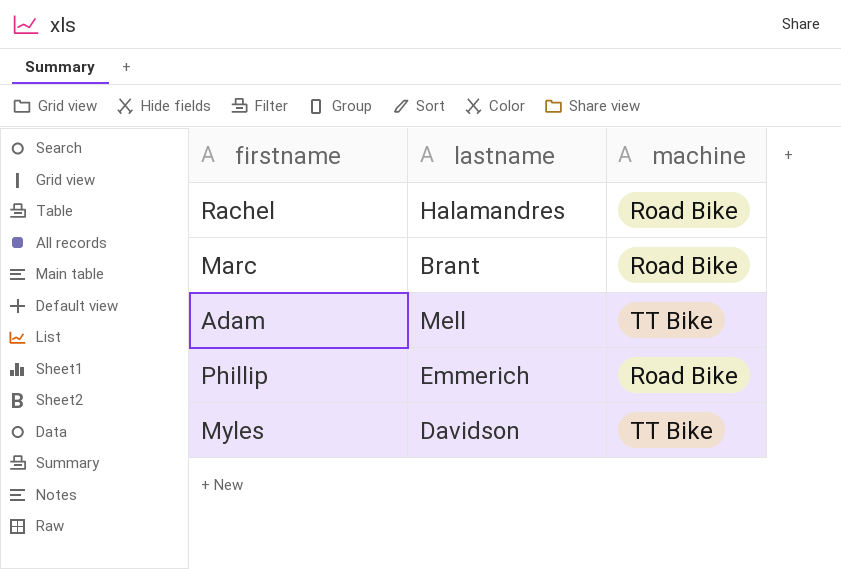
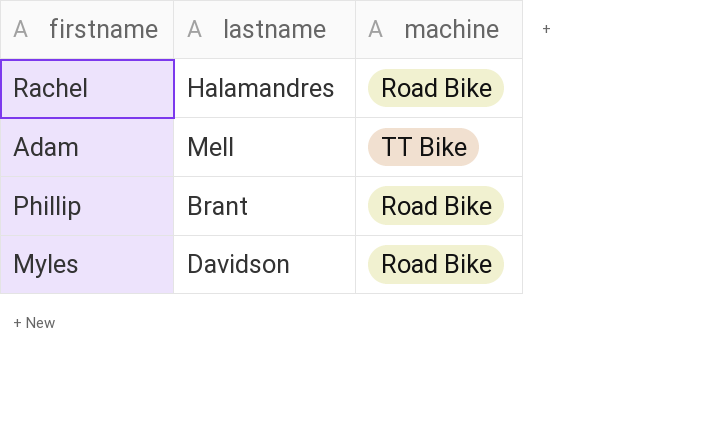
row Marc: Brant | Road Bike -> none
Phillip | lastname: Emmerich -> Brant
Myles | machine: TT Bike -> Road Bike

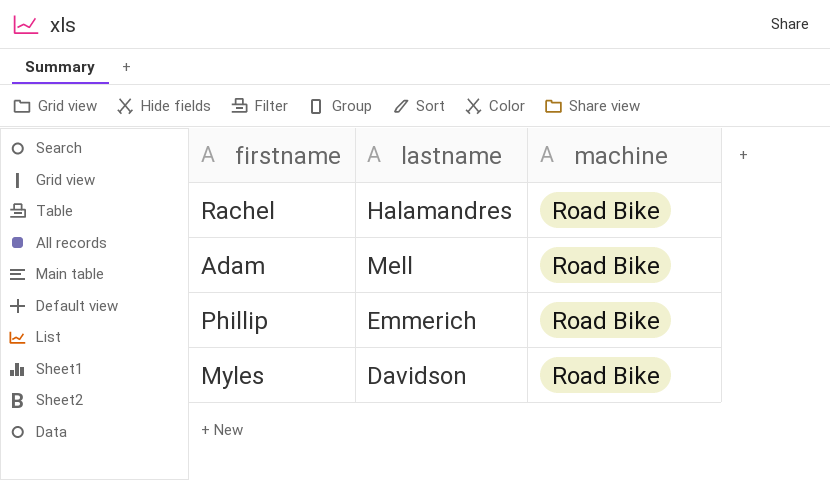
Adam | machine: TT Bike -> Road Bike
Phillip | lastname: Brant -> Emmerich

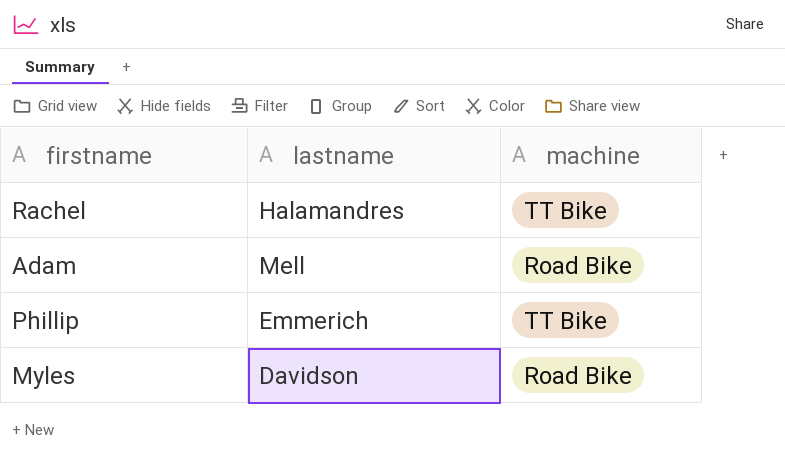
Rachel | machine: Road Bike -> TT Bike
Phillip | machine: Road Bike -> TT Bike

